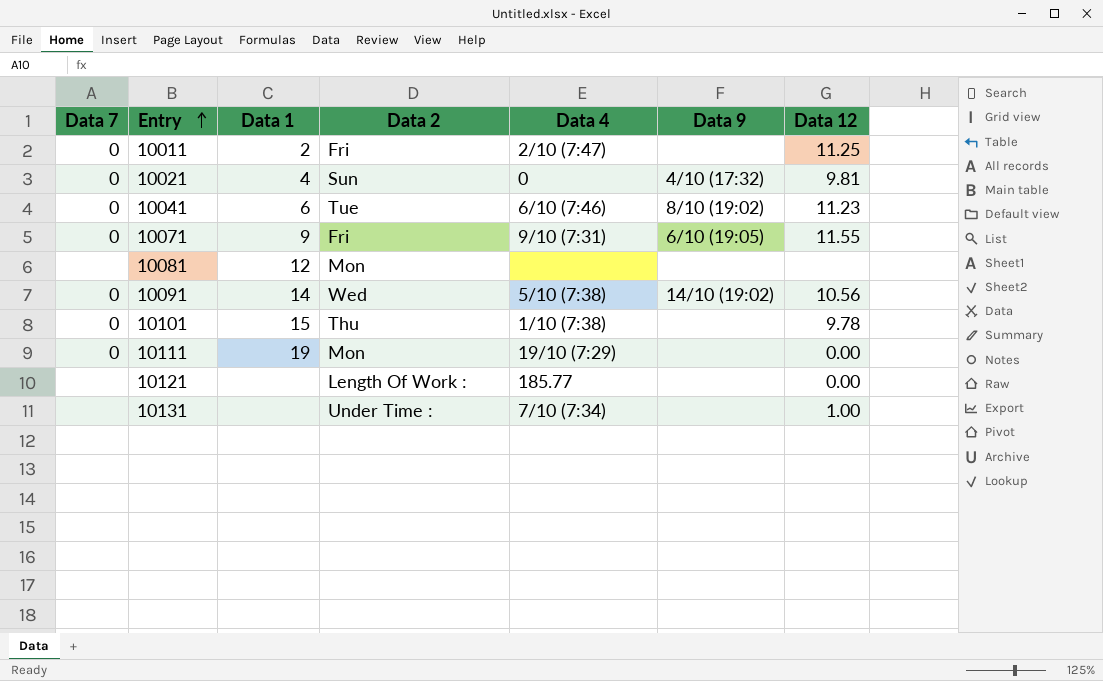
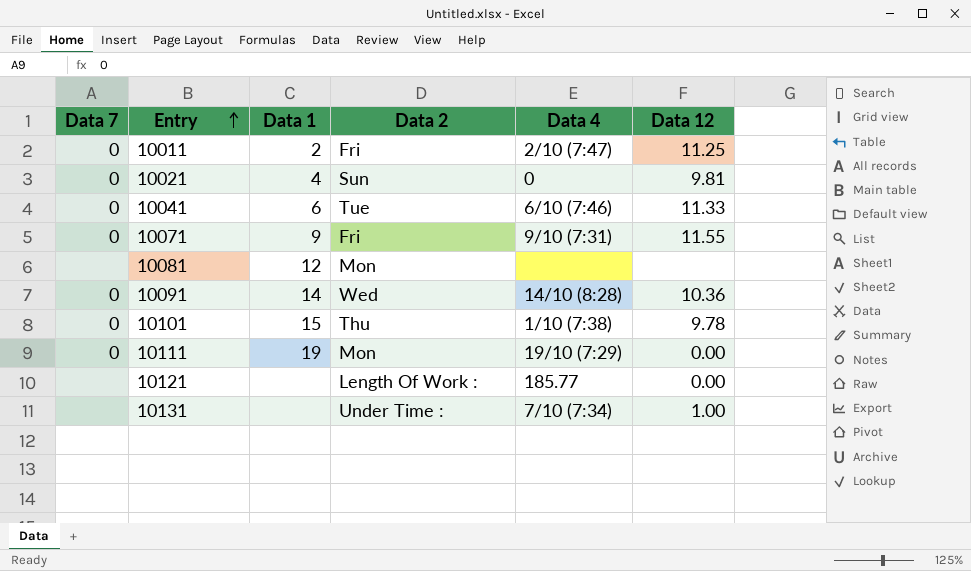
column Data 9 | position: 6 -> none
10041 | Data 12: 11.23 -> 11.33
10091 | Data 4: 5/10 (7:38) -> 14/10 (8:28)
10091 | Data 12: 10.56 -> 10.36

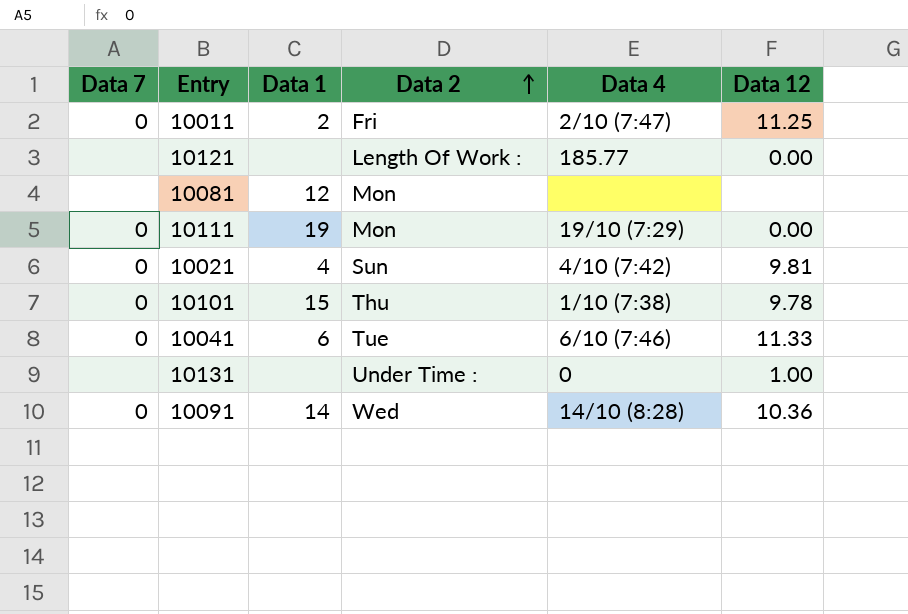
row order: Entry ascending -> Data 2 ascending
row 10071: 0 | 9 | Fri | 9/10 (7:31) | 11.55 -> none
10021 | Data 4: 0 -> 4/10 (7:42)
10131 | Data 4: 7/10 (7:34) -> 0

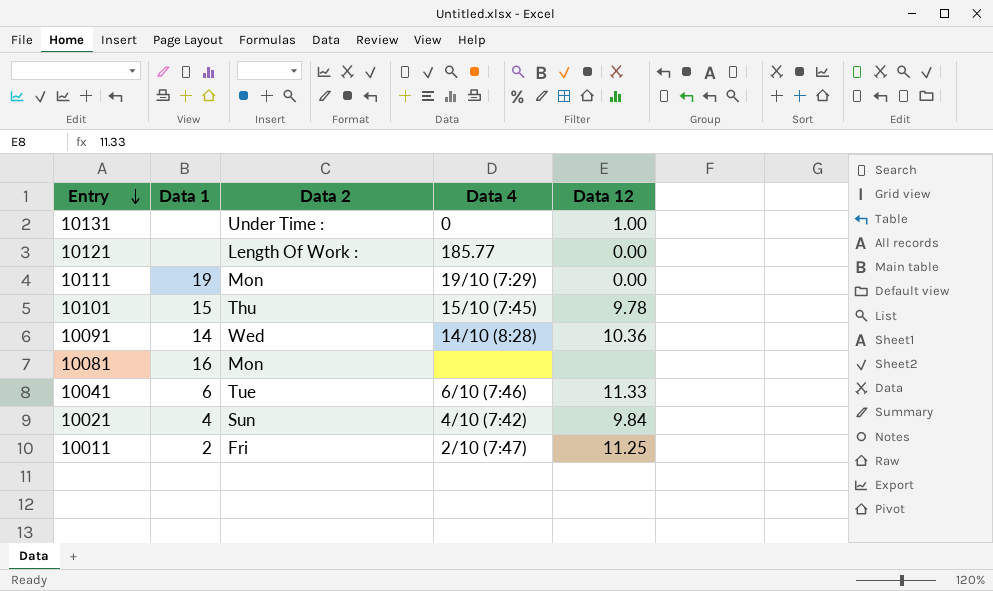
row order: Data 2 ascending -> Entry descending
column Data 7 | position: 1 -> none
10101 | Data 4: 1/10 (7:38) -> 15/10 (7:45)
10081 | Data 1: 12 -> 16
10021 | Data 12: 9.81 -> 9.84

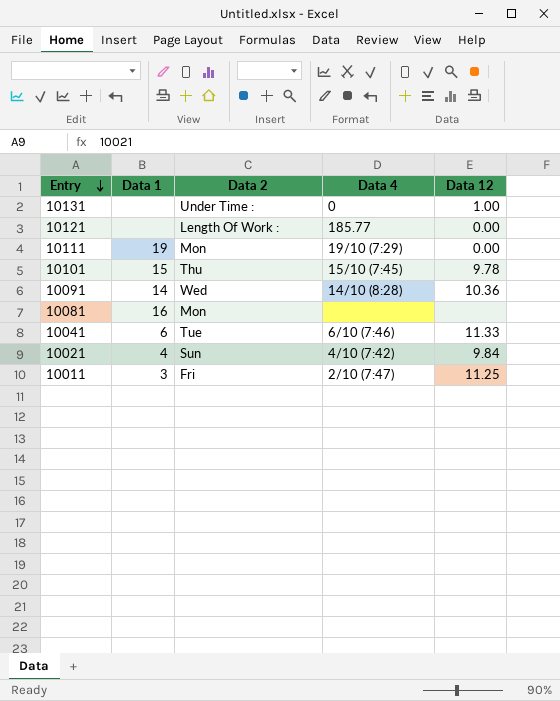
10011 | Data 1: 2 -> 3

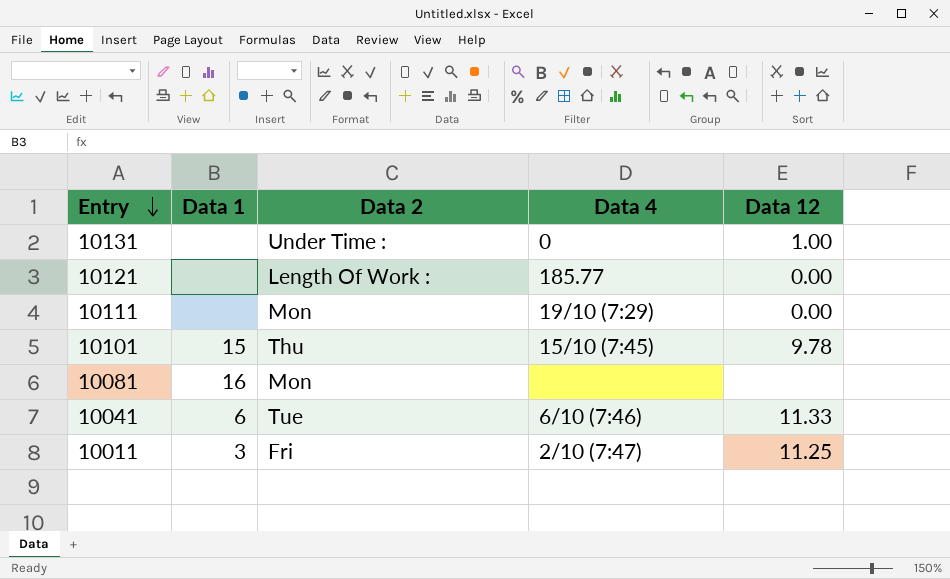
row 10091: 14 | Wed | 14/10 (8:28) | 10.36 -> none
row 10021: 4 | Sun | 4/10 (7:42) | 9.84 -> none
10111 | Data 1: 19 -> none

